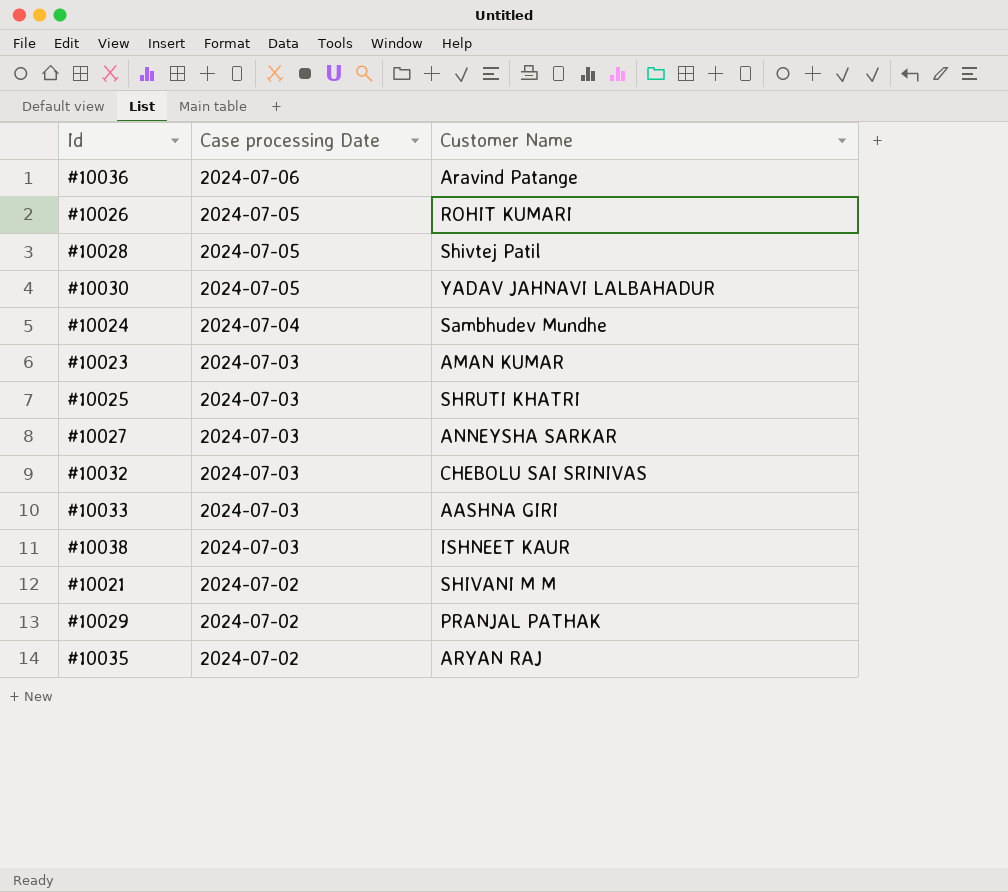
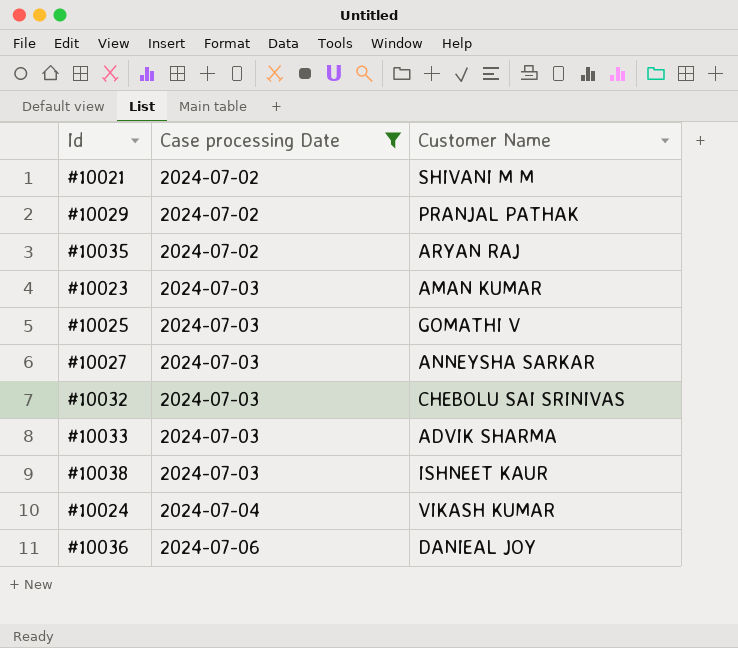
filter: none -> Case processing Date != 2024-07-05
row order: Case processing Date descending -> Case processing Date ascending
#10025 | Customer Name: SHRUTI KHATRI -> GOMATHI V
#10033 | Customer Name: AASHNA GIRI -> ADVIK SHARMA
#10024 | Customer Name: Sambhudev Mundhe -> VIKASH KUMAR
#10036 | Customer Name: Aravind Patange -> DANIEAL JOY

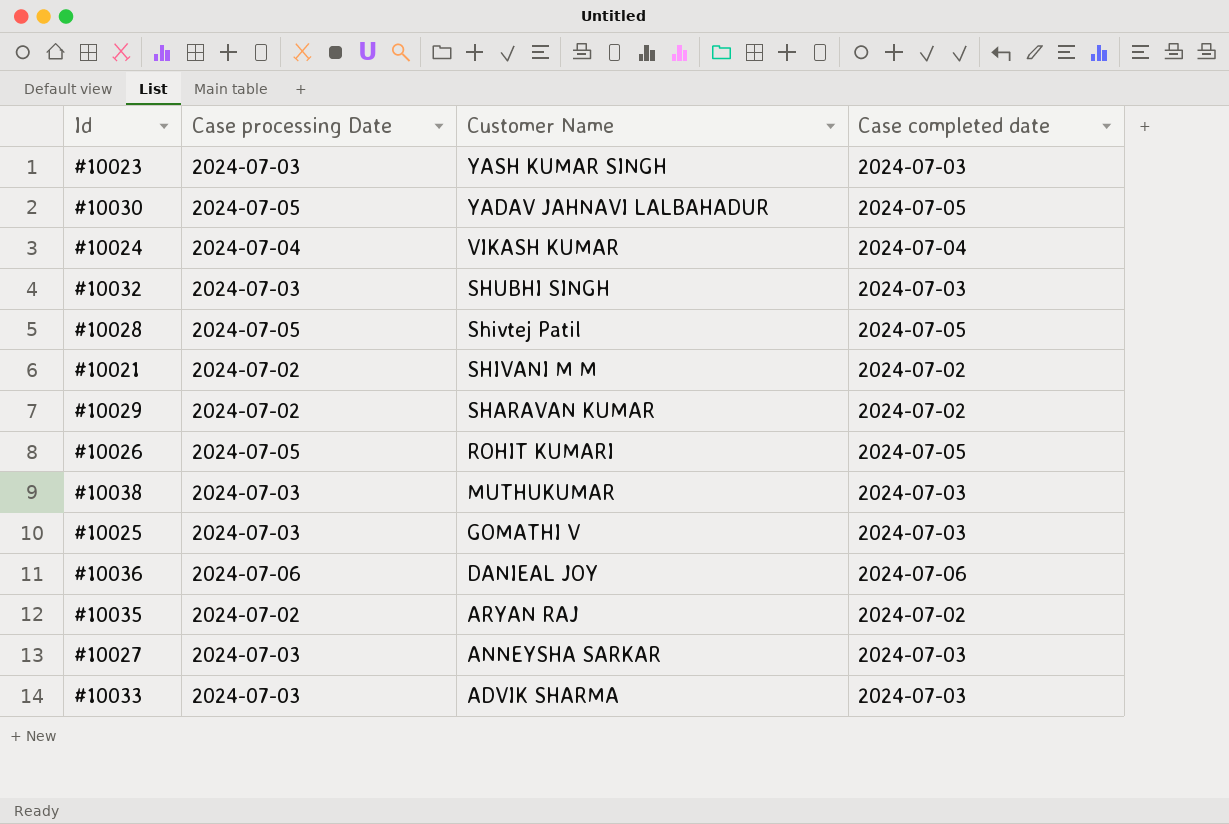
filter: Case processing Date != 2024-07-05 -> none
row order: Case processing Date ascending -> Customer Name descending
column Case completed date | position: none -> 4
#10023 | Customer Name: AMAN KUMAR -> YASH KUMAR SINGH
#10032 | Customer Name: CHEBOLU SAI SRINIVAS -> SHUBHI SINGH
#10029 | Customer Name: PRANJAL PATHAK -> SHARAVAN KUMAR
#10038 | Customer Name: ISHNEET KAUR -> MUTHUKUMAR

